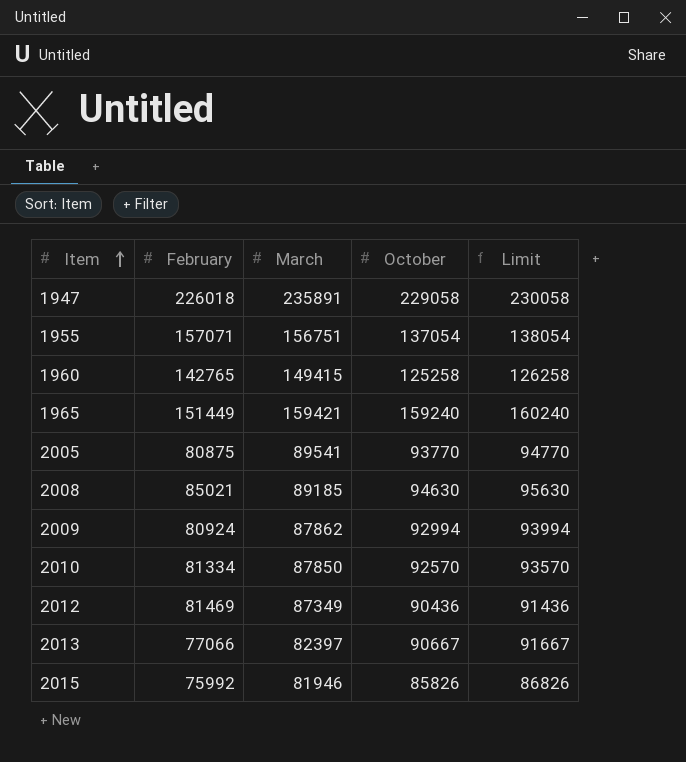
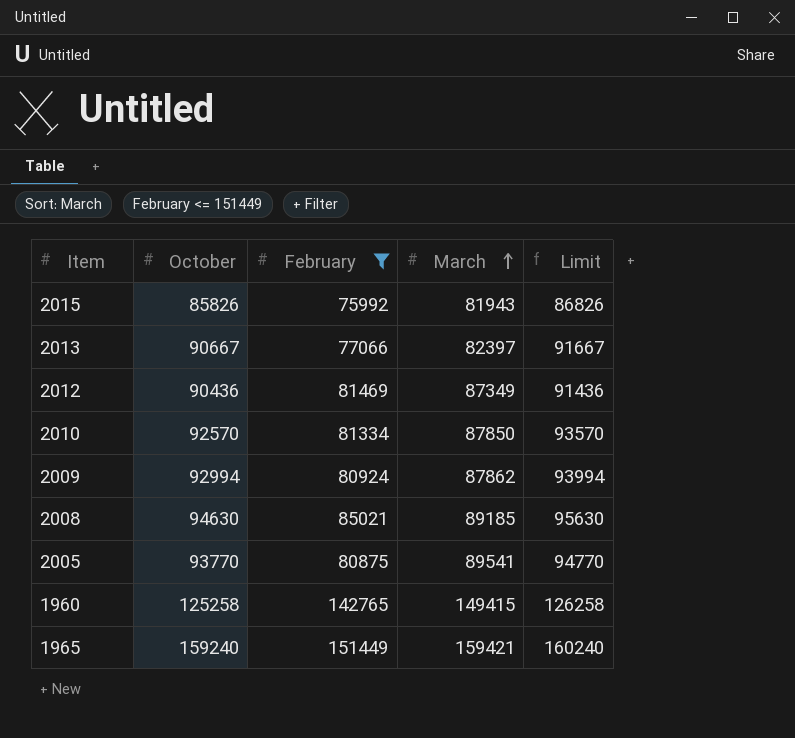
filter: none -> February <= 151449
row order: Item ascending -> March ascending
column October | position: 4 -> 2
2015 | March: 81946 -> 81943

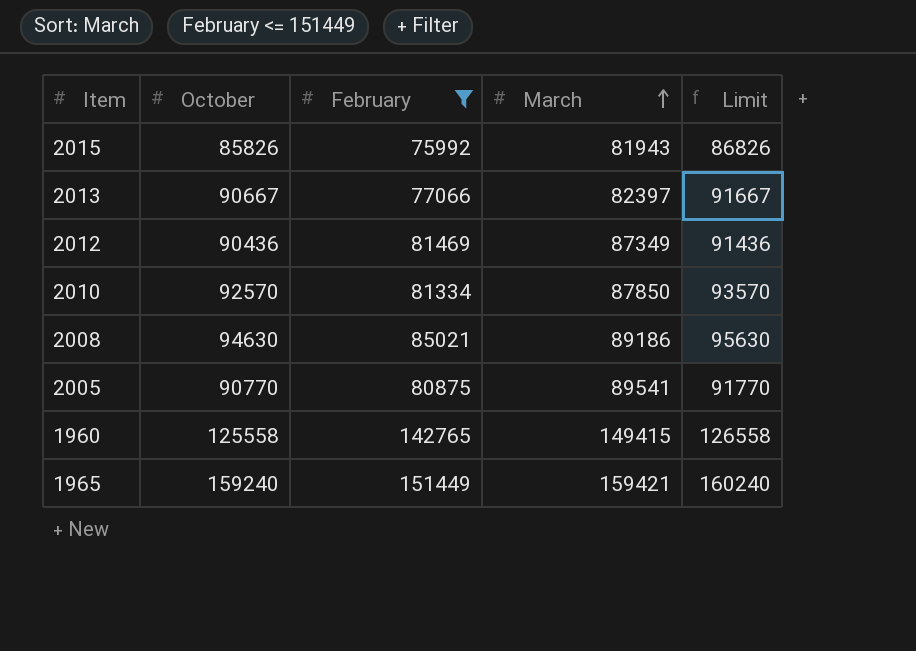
row 2009: 92994 | 80924 | 87862 | 93994 -> none
2008 | March: 89185 -> 89186
2005 | October: 93770 -> 90770
2005 | Limit: 94770 -> 91770
1960 | October: 125258 -> 125558
1960 | Limit: 126258 -> 126558

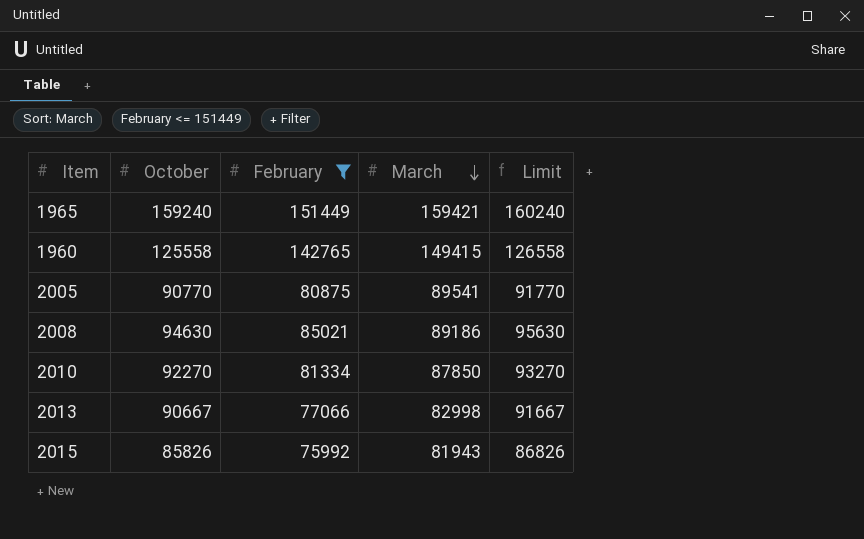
row order: March ascending -> March descending
row 2012: 90436 | 81469 | 87349 | 91436 -> none
2010 | October: 92570 -> 92270
2010 | Limit: 93570 -> 93270
2013 | March: 82397 -> 82998

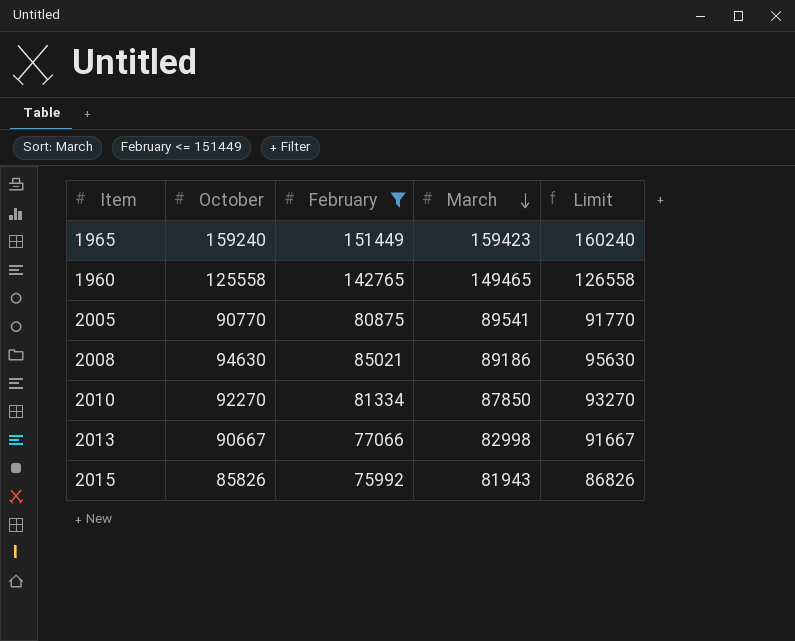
1965 | March: 159421 -> 159423
1960 | March: 149415 -> 149465

